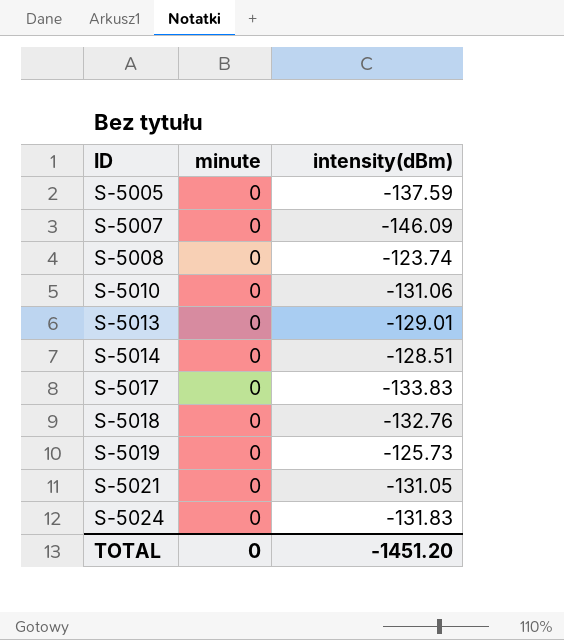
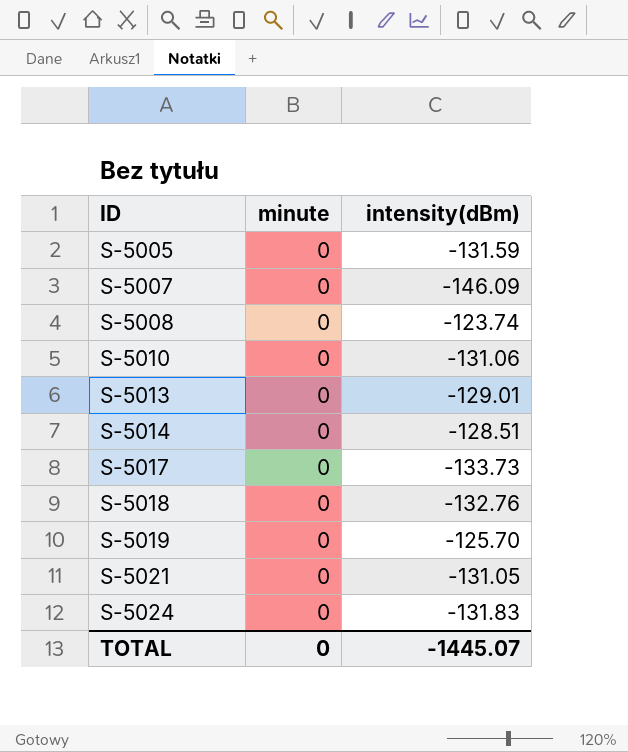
S-5005 | intensity(dBm): -137.59 -> -131.59
S-5017 | intensity(dBm): -133.83 -> -133.73
S-5019 | intensity(dBm): -125.73 -> -125.70
TOTAL | intensity(dBm): -1451.20 -> -1445.07

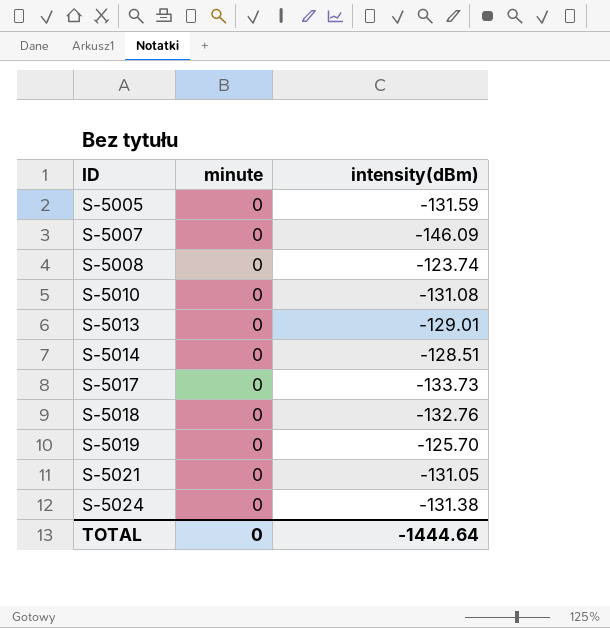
S-5010 | intensity(dBm): -131.06 -> -131.08
S-5024 | intensity(dBm): -131.83 -> -131.38
TOTAL | intensity(dBm): -1445.07 -> -1444.64

